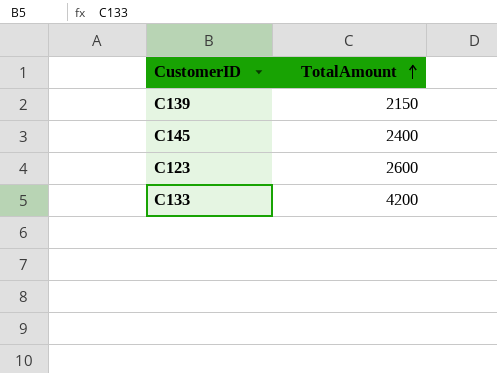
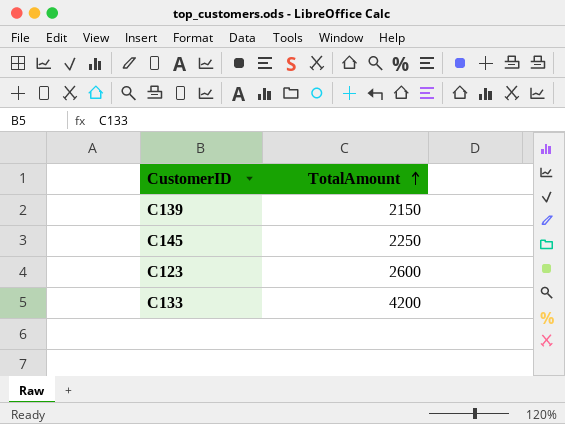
C145 | TotalAmount: 2400 -> 2250

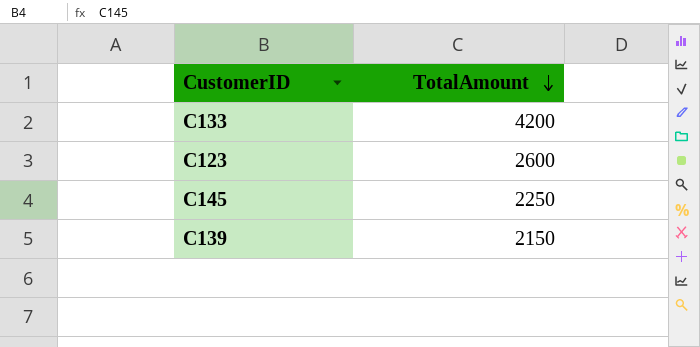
row order: TotalAmount ascending -> TotalAmount descending

